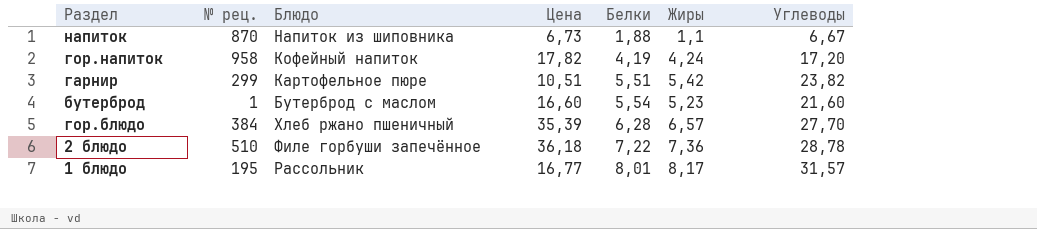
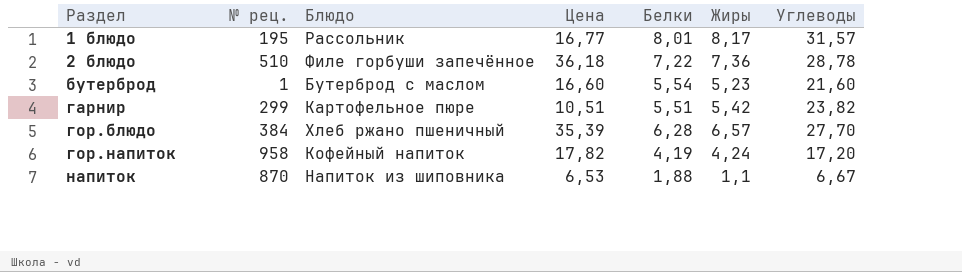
row order: Белки ascending -> Раздел ascending
напиток | Цена: 6,73 -> 6,53

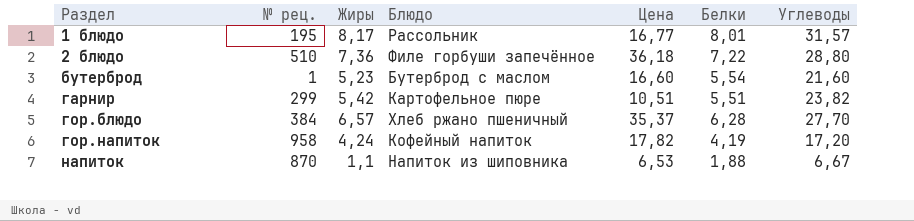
column Жиры | position: 6 -> 3
2 блюдо | Углеводы: 28,78 -> 28,80
гор.блюдо | Цена: 35,39 -> 35,37

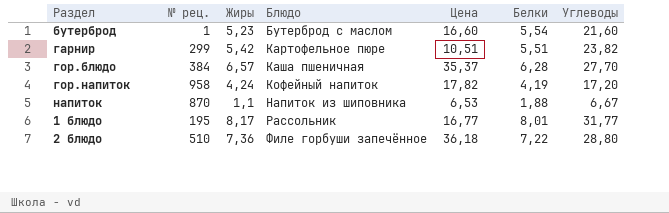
row order: Раздел ascending -> Блюдо ascending
гор.блюдо | Блюдо: Хлеб ржано пшеничный -> Каша пшеничная
1 блюдо | Углеводы: 31,57 -> 31,77

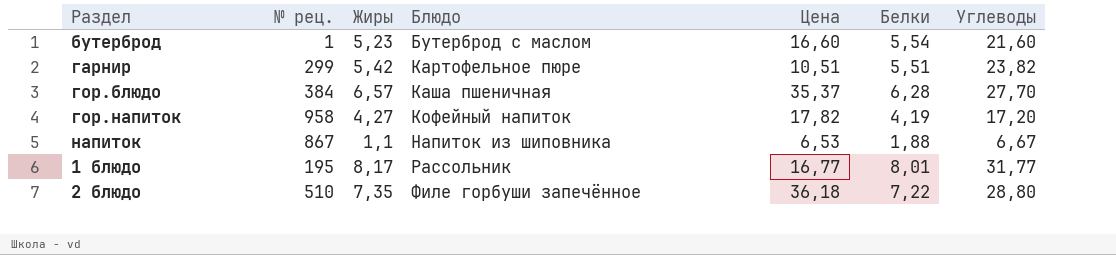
гор.напиток | Жиры: 4,24 -> 4,27
напиток | № рец.: 870 -> 867
2 блюдо | Жиры: 7,36 -> 7,35

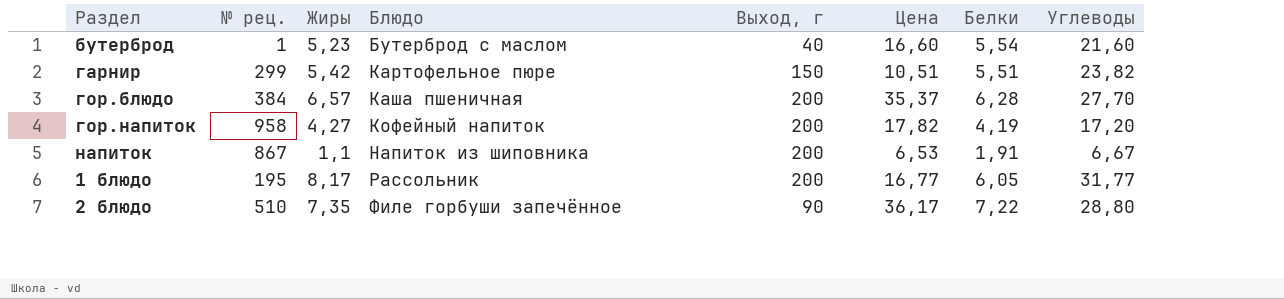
column Выход, г | position: none -> 5
напиток | Белки: 1,88 -> 1,91
1 блюдо | Белки: 8,01 -> 6,05
2 блюдо | Цена: 36,18 -> 36,17

